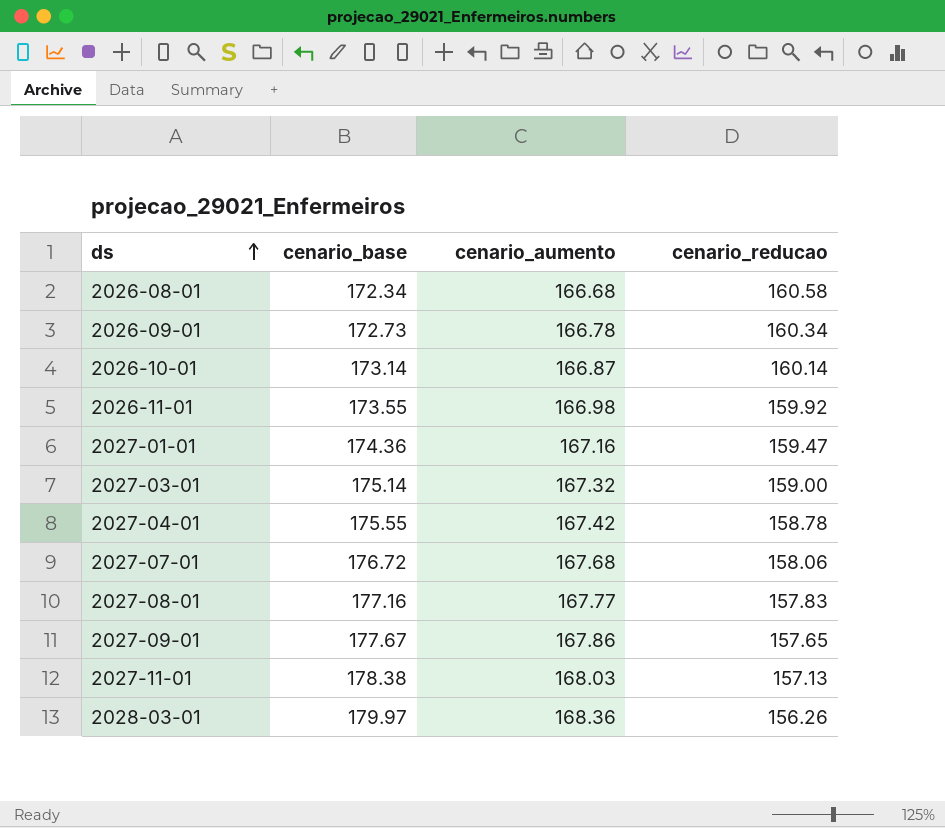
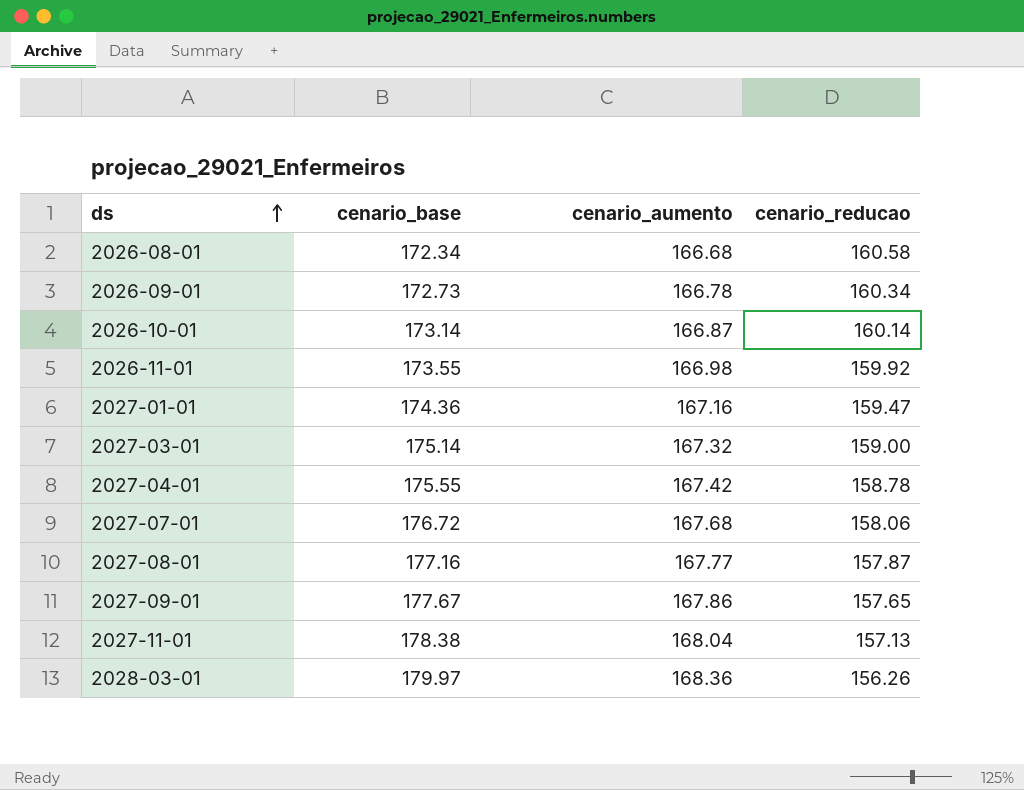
2027-08-01 | cenario_reducao: 157.83 -> 157.87
2027-11-01 | cenario_aumento: 168.03 -> 168.04

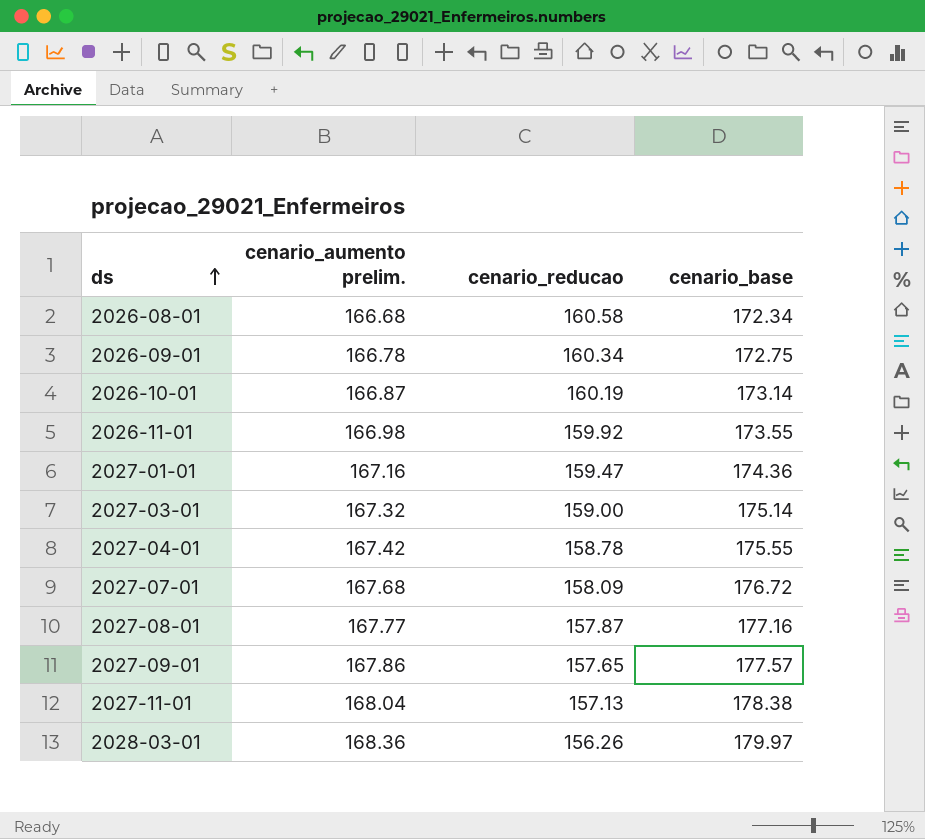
column name: cenario_aumento -> cenario_aumento prelim.
column cenario_base | position: 2 -> 4
2026-09-01 | cenario_base: 172.73 -> 172.75
2026-10-01 | cenario_reducao: 160.14 -> 160.19
2027-07-01 | cenario_reducao: 158.06 -> 158.09
2027-09-01 | cenario_base: 177.67 -> 177.57

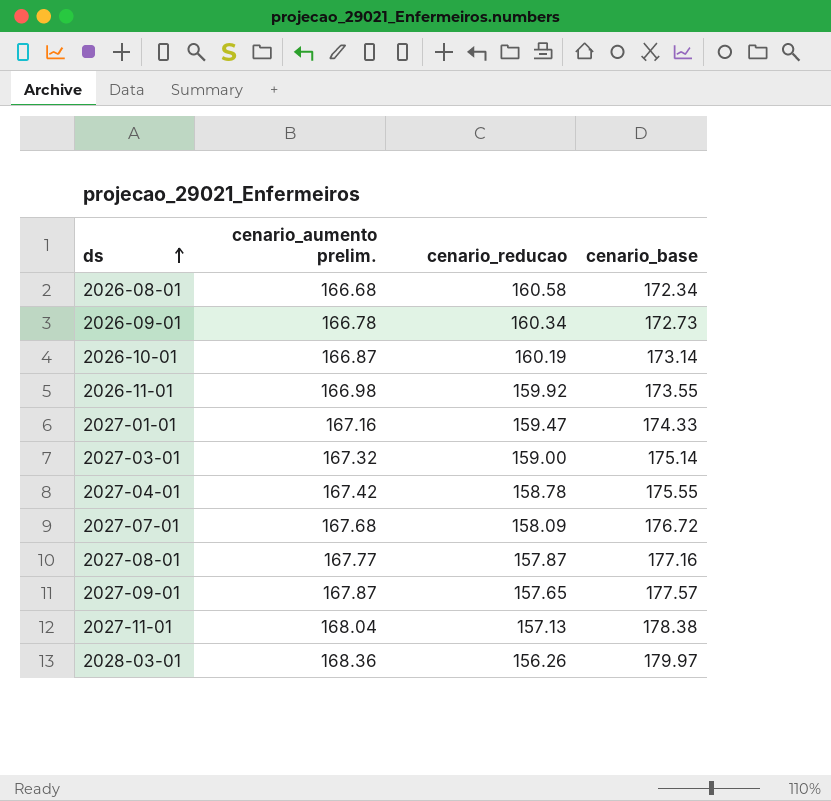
2026-09-01 | cenario_base: 172.75 -> 172.73
2027-01-01 | cenario_base: 174.36 -> 174.33
2027-09-01 | cenario_aumento prelim.: 167.86 -> 167.87

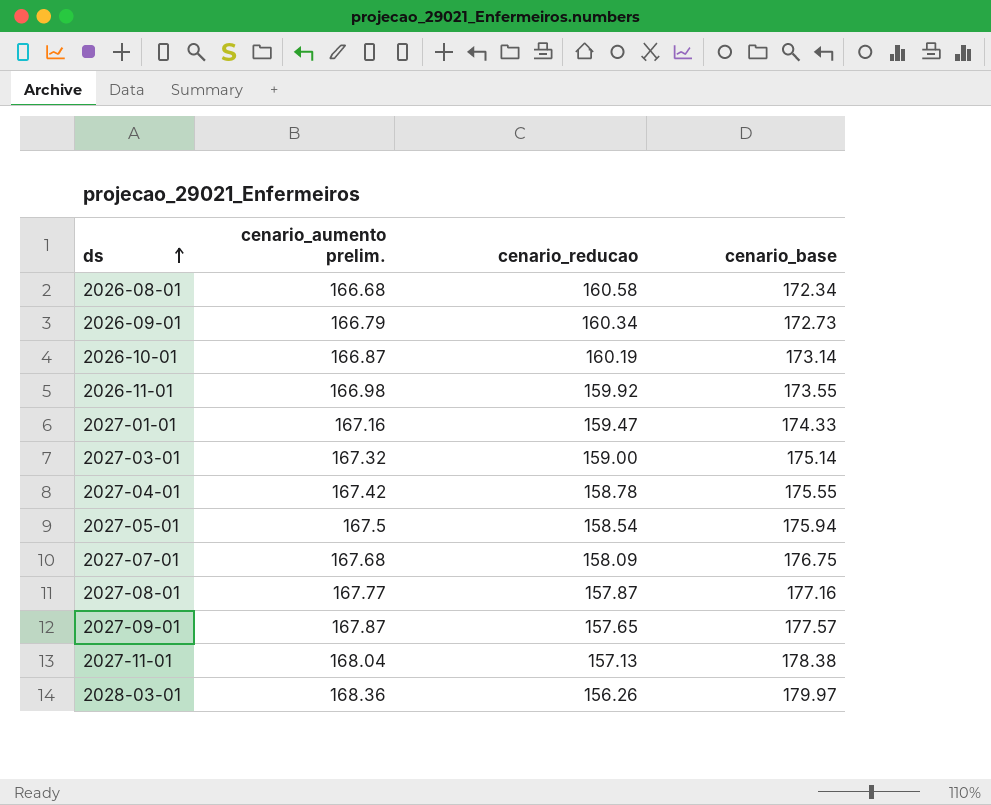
2026-09-01 | cenario_aumento prelim.: 166.78 -> 166.79
row 2027-05-01: none -> 167.5 | 158.54 | 175.94
2027-07-01 | cenario_base: 176.72 -> 176.75

